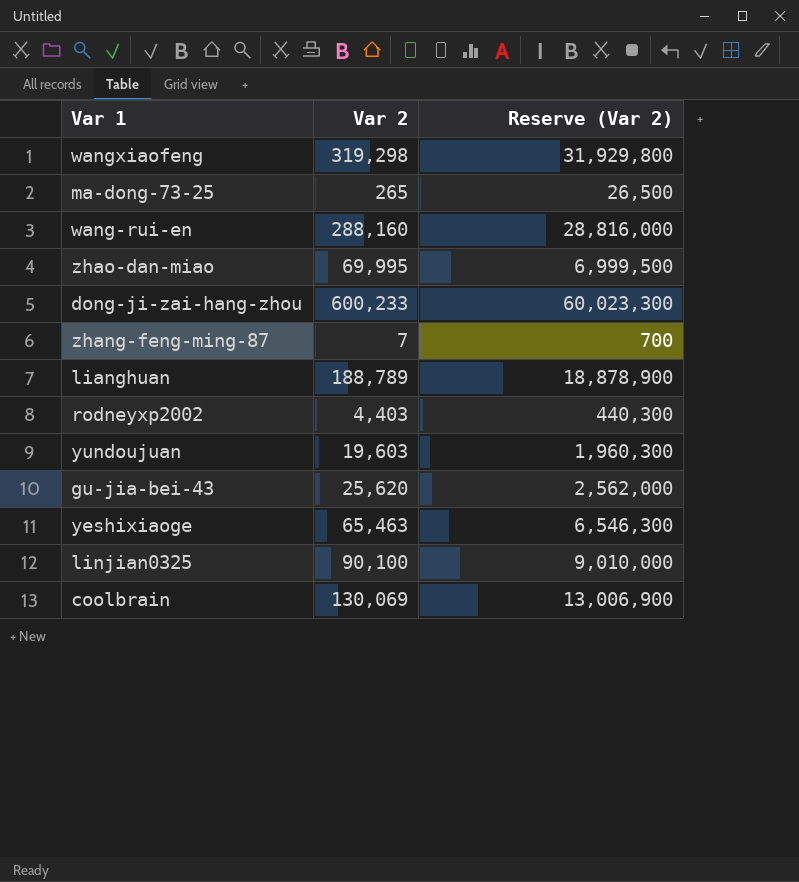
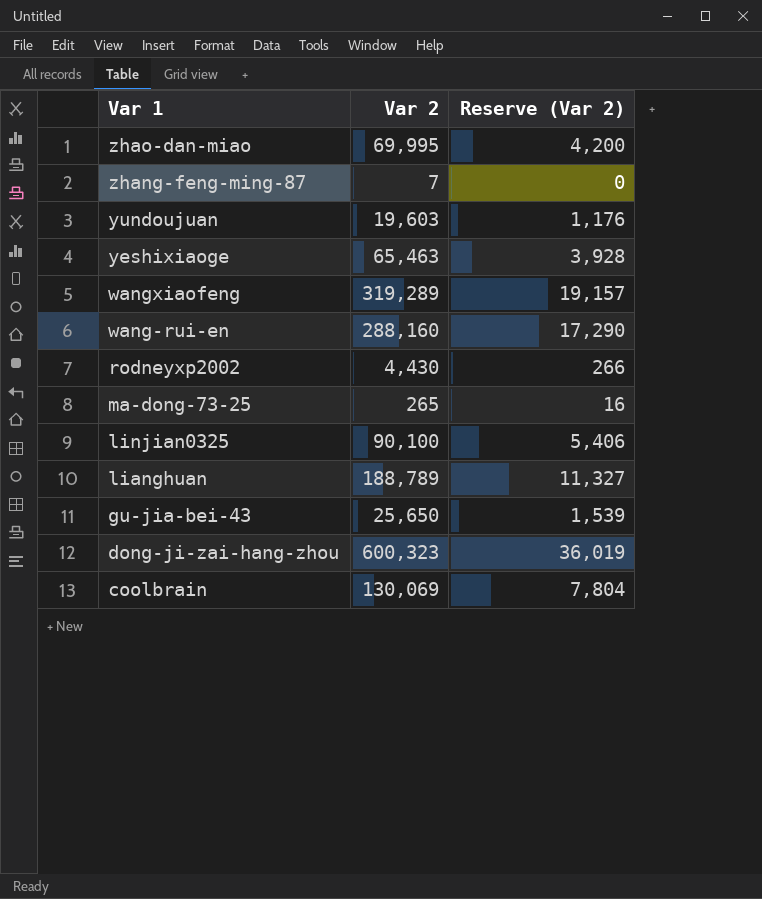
row order: none -> Var 1 descending
column Reserve (Var 2) | formula: [Var 2] * 100 -> [Var 2] * 0.06
wangxiaofeng | Var 2: 319,298 -> 319,289
rodneyxp2002 | Var 2: 4,403 -> 4,430
gu-jia-bei-43 | Var 2: 25,620 -> 25,650
dong-ji-zai-hang-zhou | Var 2: 600,233 -> 600,323

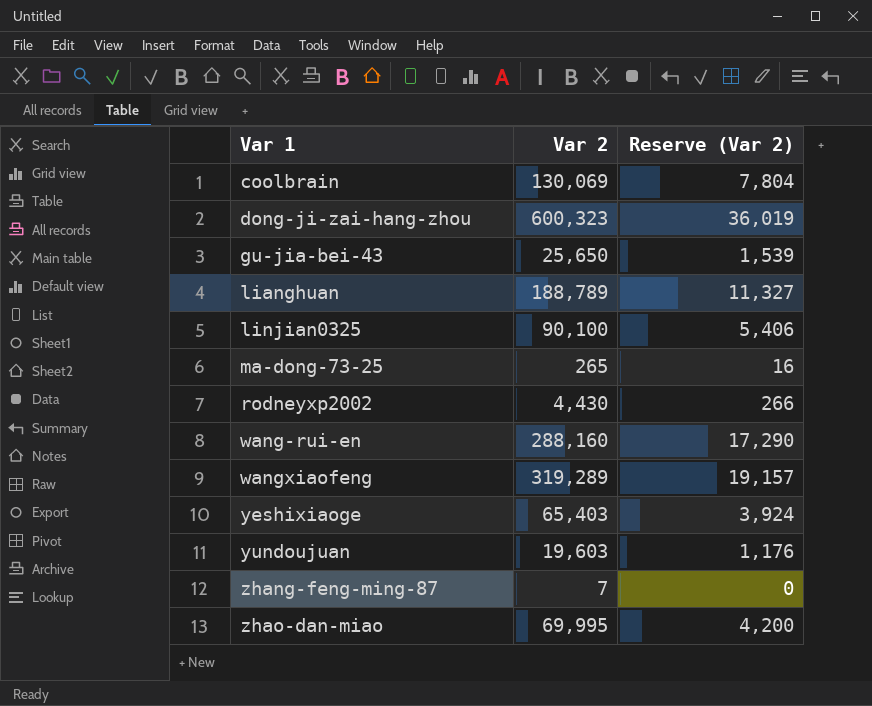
row order: Var 1 descending -> Var 1 ascending
yeshixiaoge | Var 2: 65,463 -> 65,403
yeshixiaoge | Reserve (Var 2): 3,928 -> 3,924

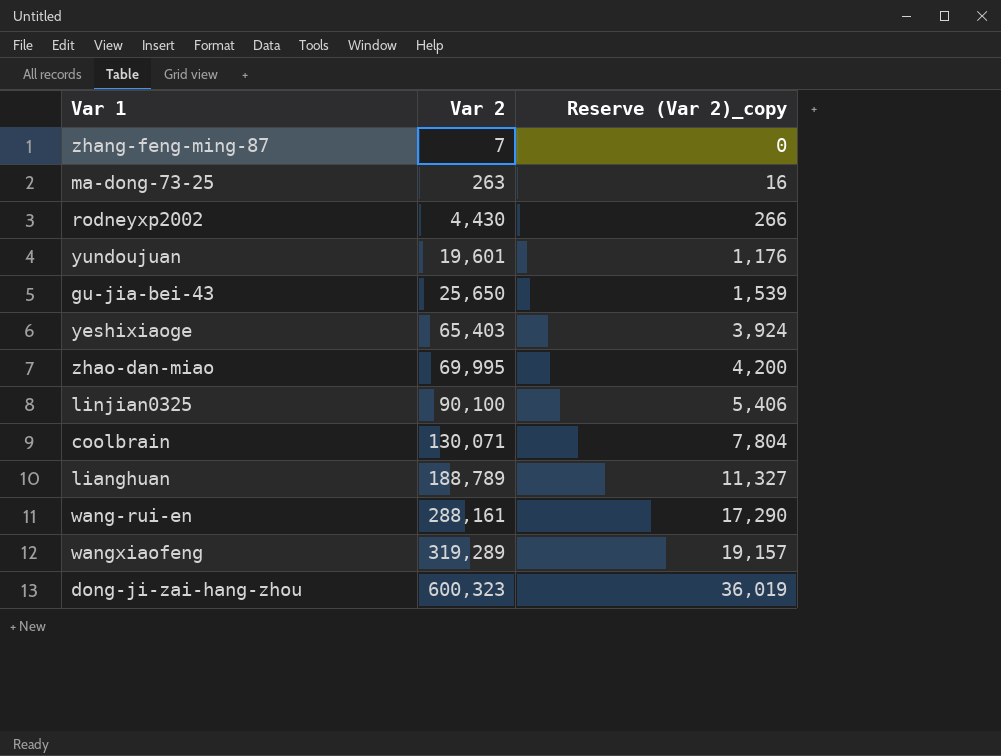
row order: Var 1 ascending -> Var 2 ascending
column name: Reserve (Var 2) -> Reserve (Var 2)_copy
ma-dong-73-25 | Var 2: 265 -> 263
yundoujuan | Var 2: 19,603 -> 19,601
coolbrain | Var 2: 130,069 -> 130,071
wang-rui-en | Var 2: 288,160 -> 288,161

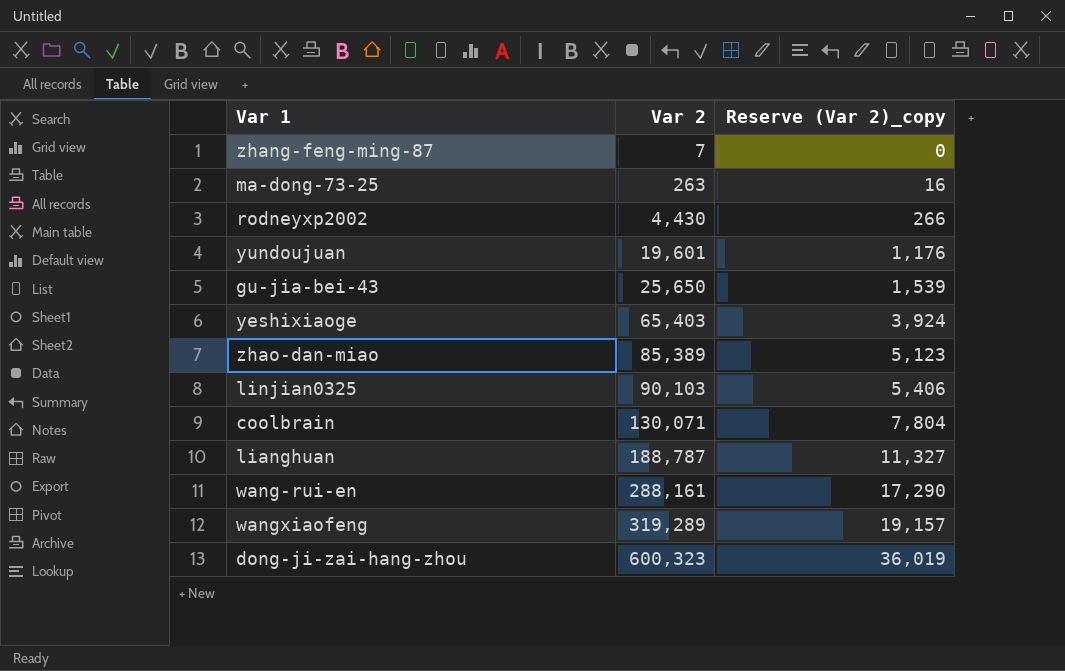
zhao-dan-miao | Var 2: 69,995 -> 85,389
zhao-dan-miao | Reserve (Var 2)_copy: 4,200 -> 5,123
linjian0325 | Var 2: 90,100 -> 90,103
lianghuan | Var 2: 188,789 -> 188,787

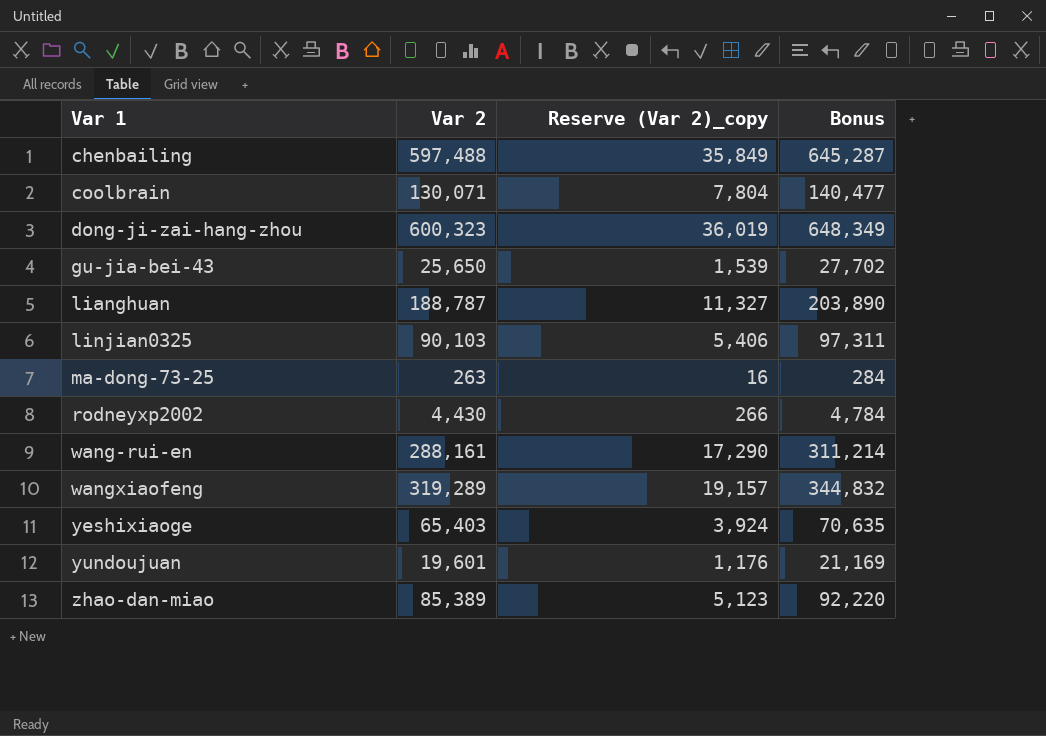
row order: Var 2 ascending -> Var 1 ascending
column Bonus | formula: none -> [Var 2] * 1.08
row zhang-feng-ming-87: 7 | 0 -> none
row chenbailing: none -> 597,488 | 35,849 | 645,287

